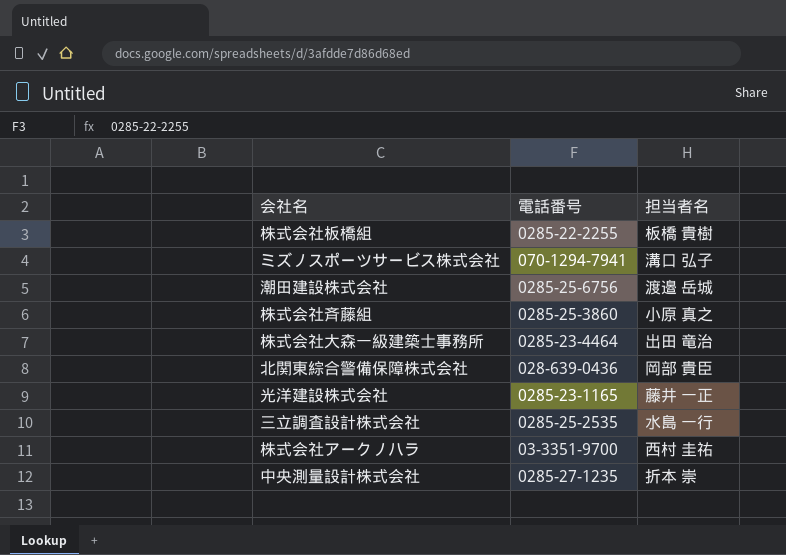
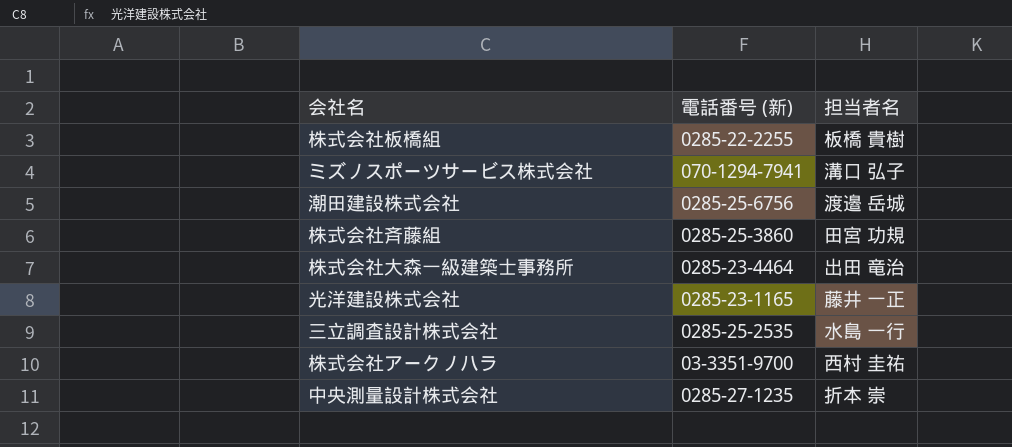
column name: 電話番号 -> 電話番号 (新)
row 北関東綜合警備保障株式会社: 028-639-0436 | 岡部 貴臣 -> none
株式会社斉藤組 | 担当者名: 小原 真之 -> 田宮 功規

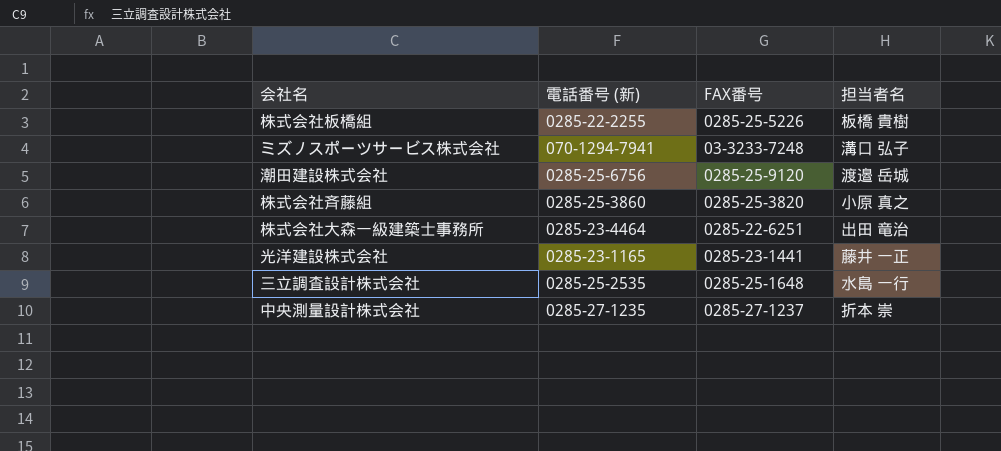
column FAX番号 | position: none -> 3
row 株式会社アークノハラ: 03-3351-9700 | 西村 圭祐 -> none
株式会社斉藤組 | 担当者名: 田宮 功規 -> 小原 真之

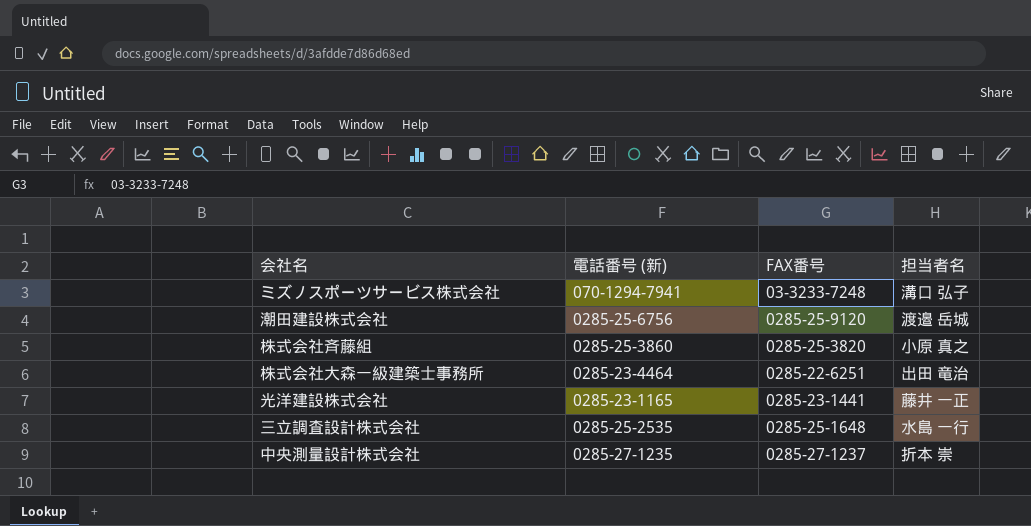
row 株式会社板橋組: 0285-22-2255 | 0285-25-5226 | 板橋 貴樹 -> none

